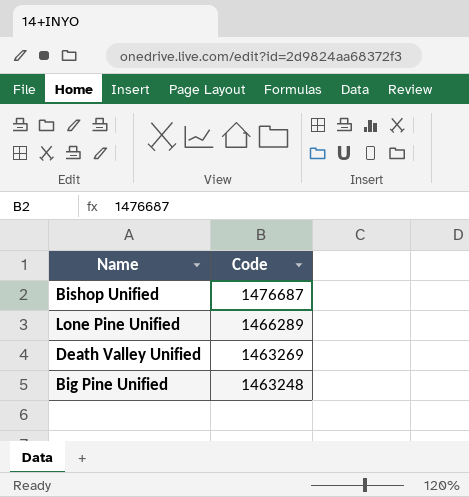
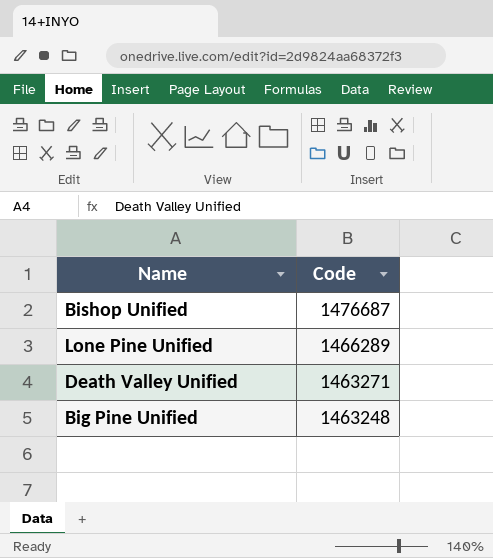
Death Valley Unified | Code: 1463269 -> 1463271

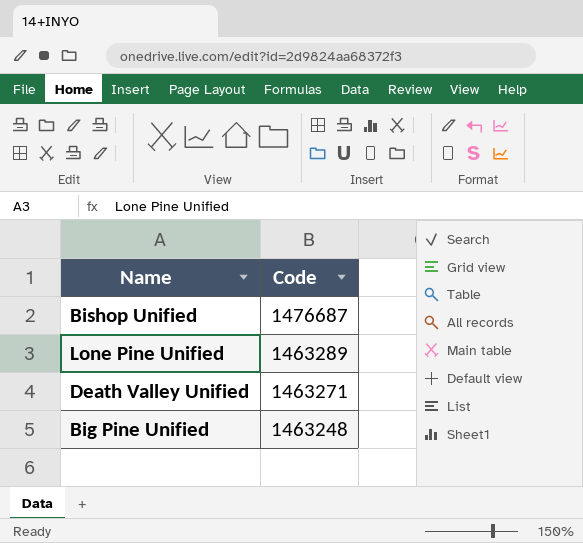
Lone Pine Unified | Code: 1466289 -> 1463289

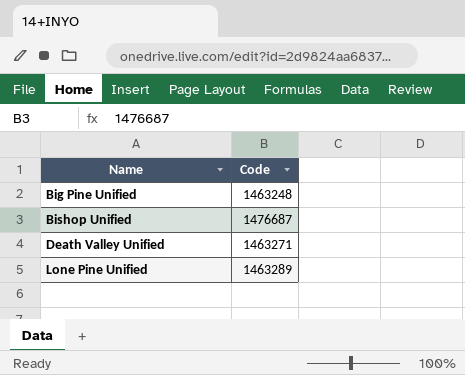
row order: Code descending -> Name ascending

